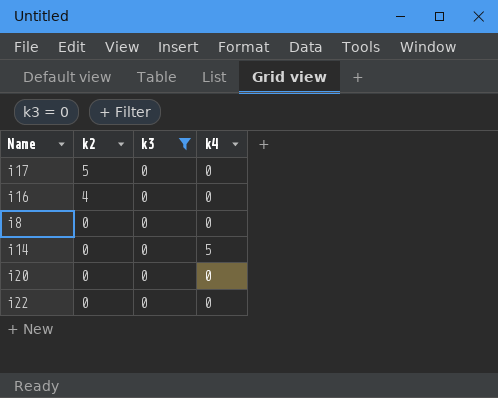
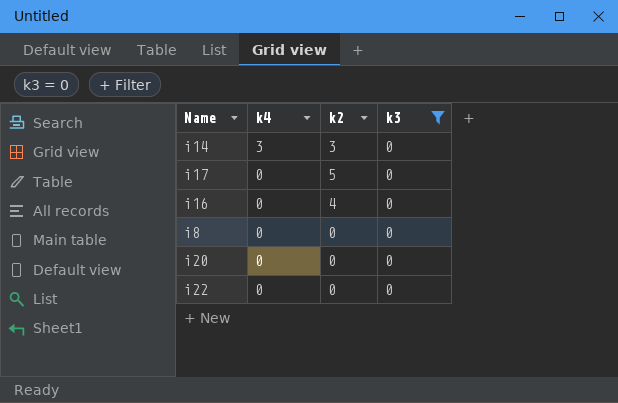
row order: k2 descending -> k4 descending
column k4 | position: 4 -> 2
i14 | k4: 5 -> 3
i14 | k2: 0 -> 3

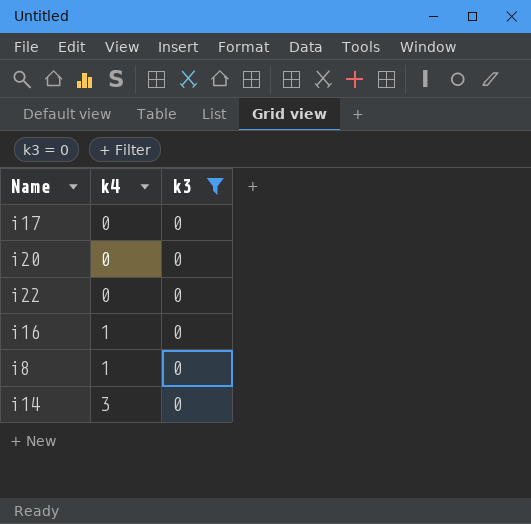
row order: k4 descending -> k4 ascending
column k2 | position: 3 -> none
i16 | k4: 0 -> 1
i8 | k4: 0 -> 1

